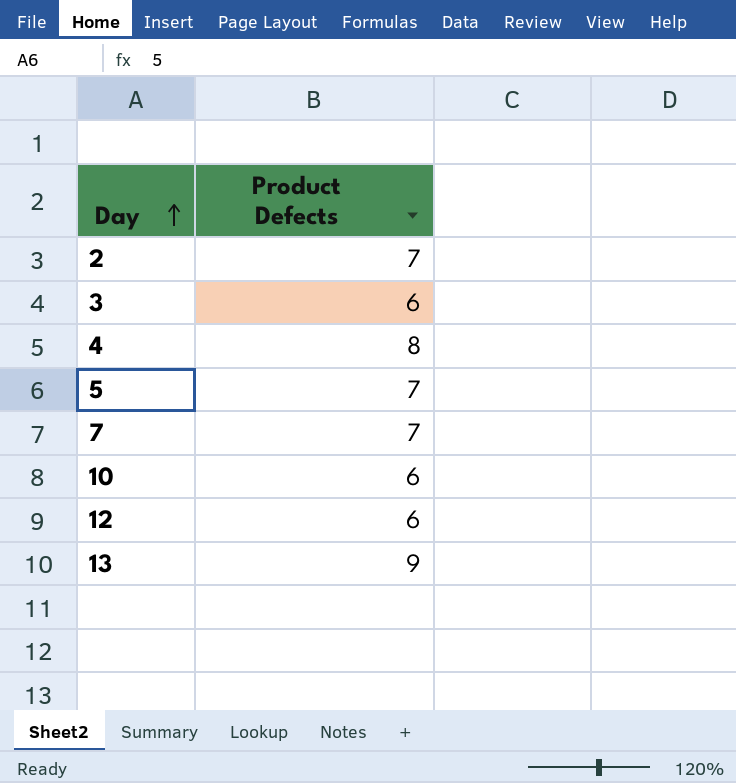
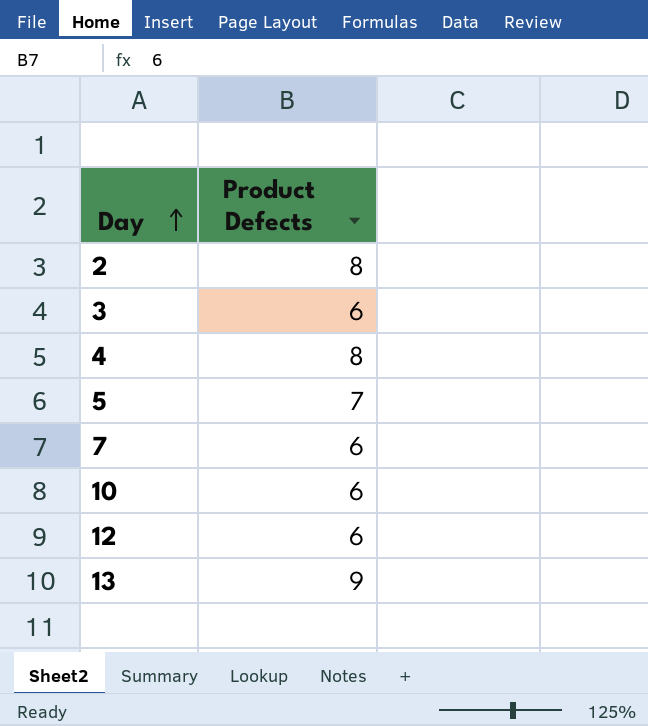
2 | Product Defects: 7 -> 8
7 | Product Defects: 7 -> 6

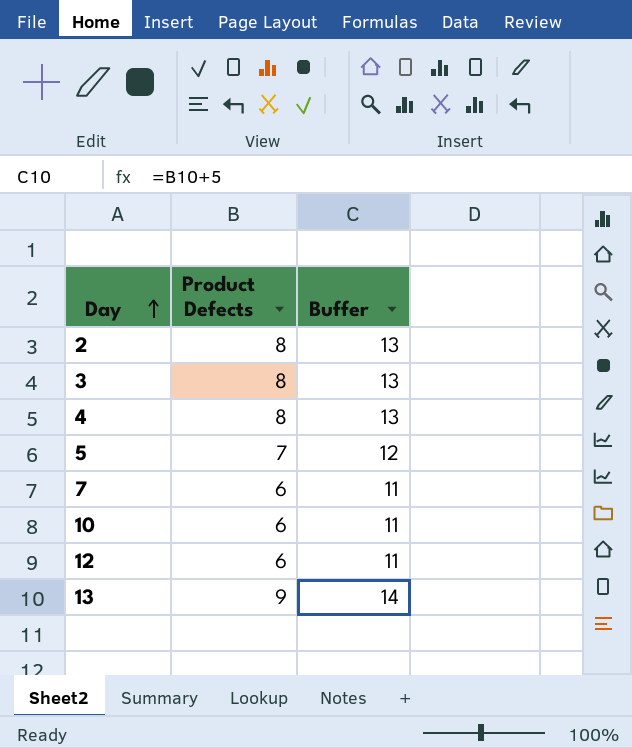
column Buffer | formula: none -> [Product Defects] + 5
3 | Product Defects: 6 -> 8

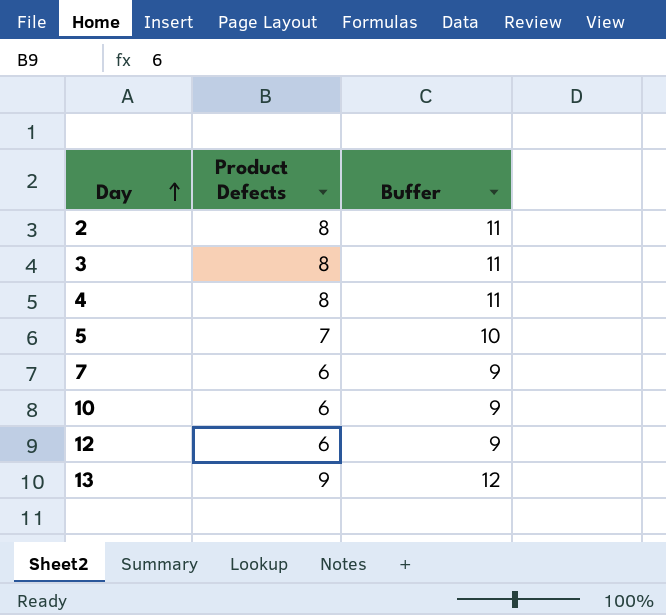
column Buffer | formula: [Product Defects] + 5 -> [Product Defects] + 3

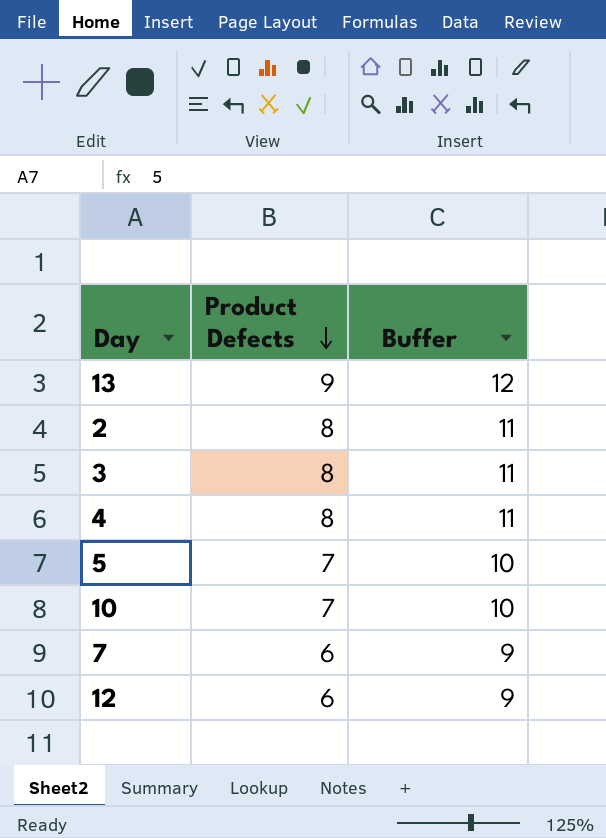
row order: Day ascending -> Product Defects descending
10 | Product Defects: 6 -> 7
10 | Buffer: 9 -> 10

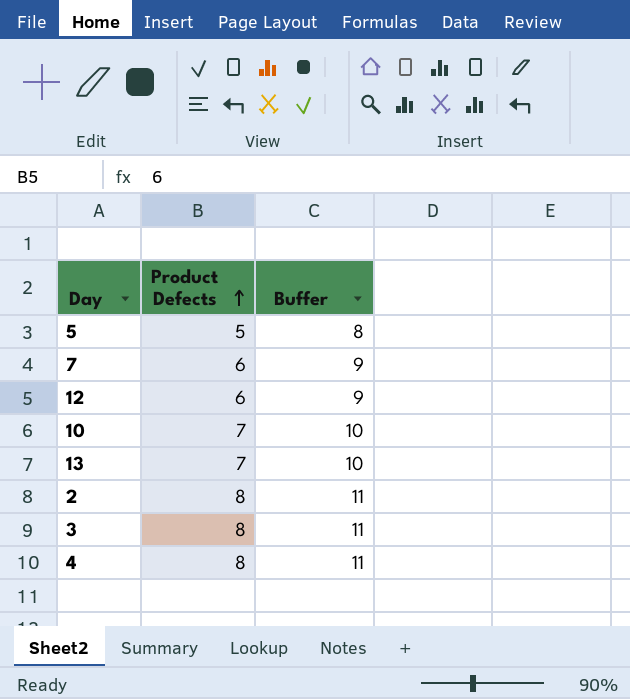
row order: Product Defects descending -> Product Defects ascending
5 | Product Defects: 7 -> 5
5 | Buffer: 10 -> 8
13 | Product Defects: 9 -> 7
13 | Buffer: 12 -> 10

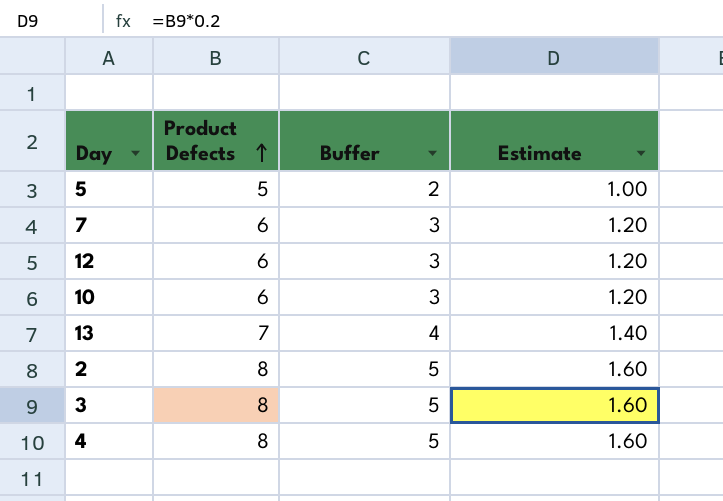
column Buffer | formula: [Product Defects] + 3 -> [Product Defects] - 3
column Estimate | formula: none -> [Product Defects] * 0.2
10 | Product Defects: 7 -> 6

